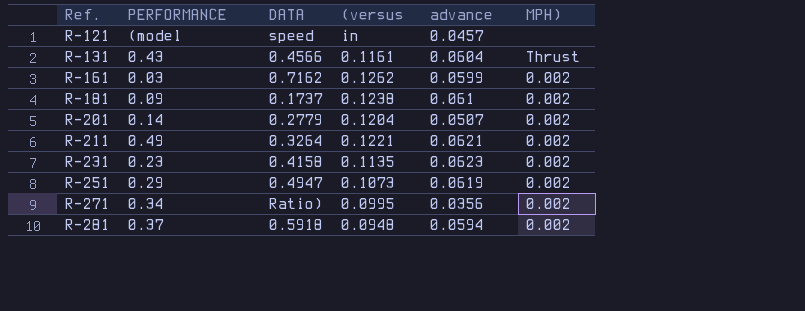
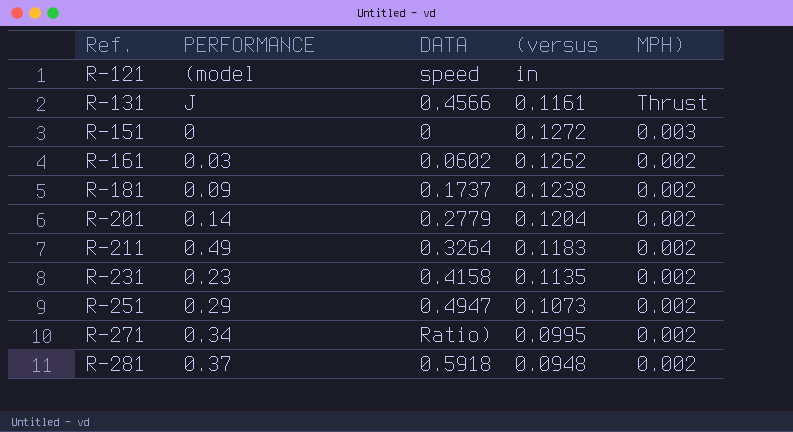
column advance | position: 5 -> none
R-131 | PERFORMANCE: 0.43 -> J
row R-151: none -> 0 | 0 | 0.1272 | 0.003
R-161 | DATA: 0.7162 -> 0.0602
R-211 | (versus: 0.1221 -> 0.1183

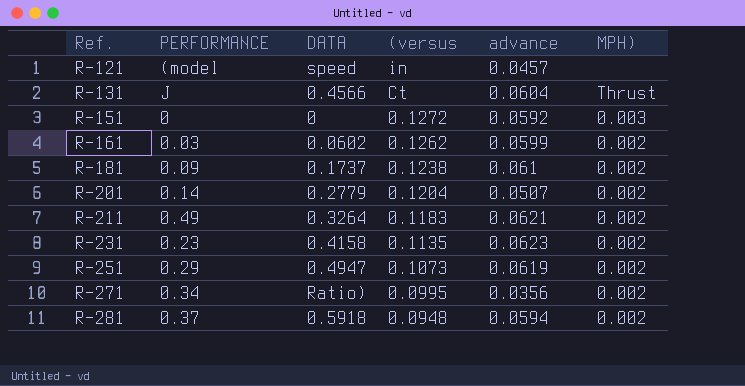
column advance | position: none -> 5
R-131 | (versus: 0.1161 -> Ct

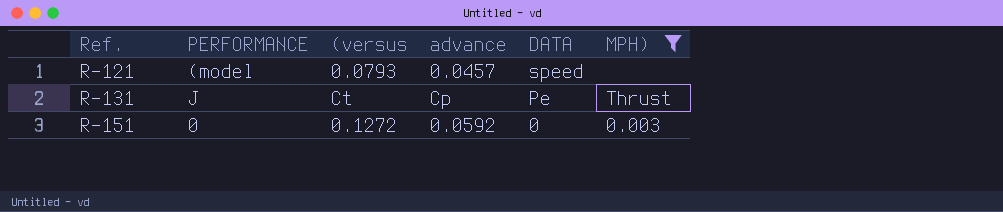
filter: none -> MPH) != 0.002
column DATA | position: 3 -> 5
R-121 | (versus: in -> 0.0793
R-131 | advance: 0.0604 -> Cp
R-131 | DATA: 0.4566 -> Pe

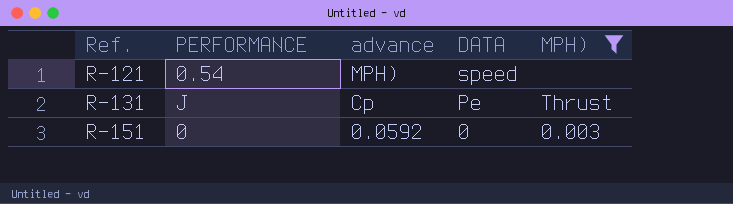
column (versus | position: 3 -> none
R-121 | PERFORMANCE: (model -> 0.54
R-121 | advance: 0.0457 -> MPH)

